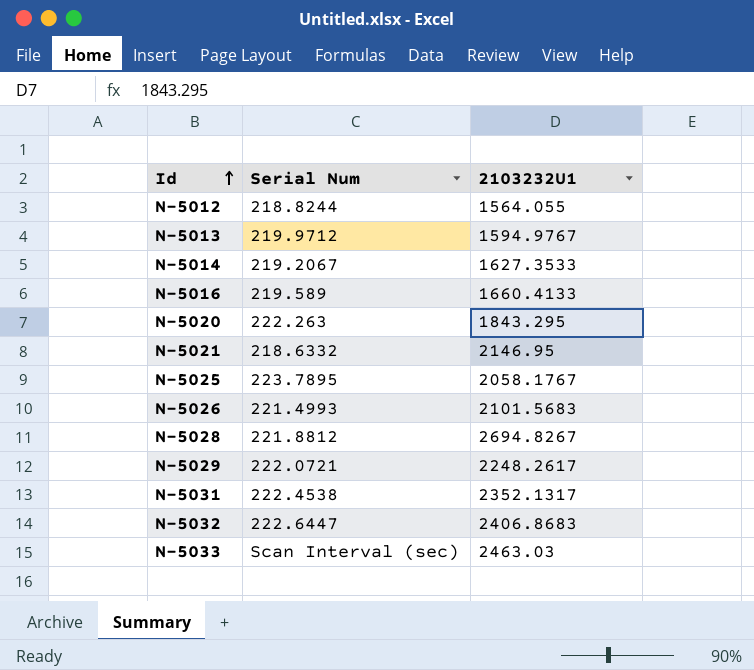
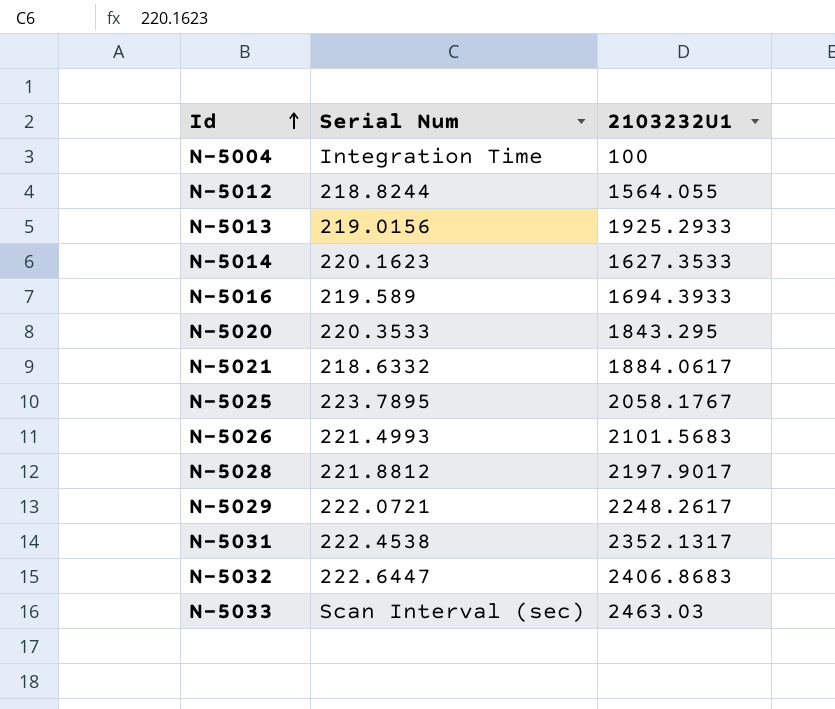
row N-5004: none -> Integration Time | 100
N-5013 | Serial Num: 219.9712 -> 219.0156
N-5013 | 2103232U1: 1594.9767 -> 1925.2933
N-5014 | Serial Num: 219.2067 -> 220.1623
N-5016 | 2103232U1: 1660.4133 -> 1694.3933
N-5020 | Serial Num: 222.263 -> 220.3533
N-5021 | 2103232U1: 2146.95 -> 1884.0617
N-5028 | 2103232U1: 2694.8267 -> 2197.9017

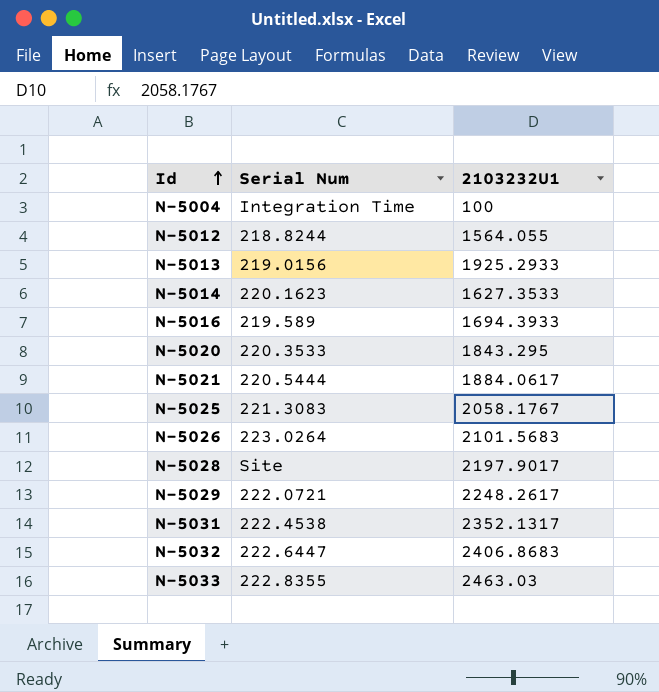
N-5021 | Serial Num: 218.6332 -> 220.5444
N-5025 | Serial Num: 223.7895 -> 221.3083
N-5026 | Serial Num: 221.4993 -> 223.0264
N-5028 | Serial Num: 221.8812 -> Site
N-5033 | Serial Num: Scan Interval (sec) -> 222.8355

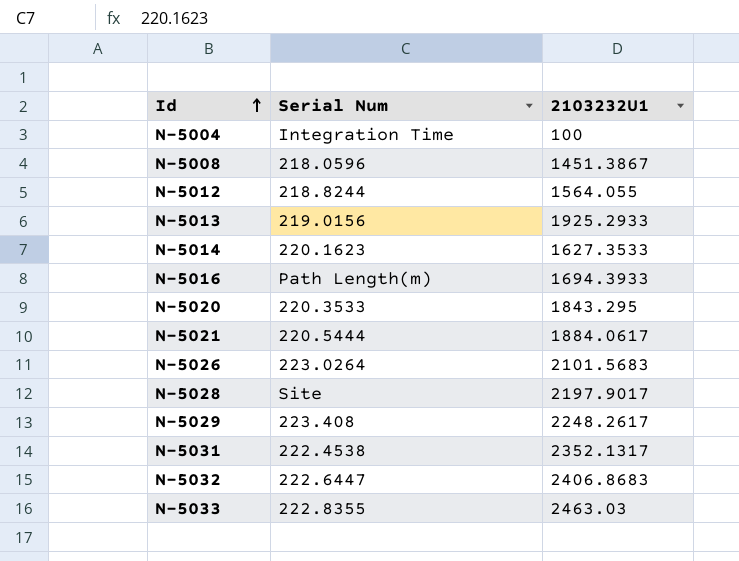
row N-5025: 221.3083 | 2058.1767 -> none
row N-5008: none -> 218.0596 | 1451.3867
N-5016 | Serial Num: 219.589 -> Path Length(m)
N-5029 | Serial Num: 222.0721 -> 223.408

